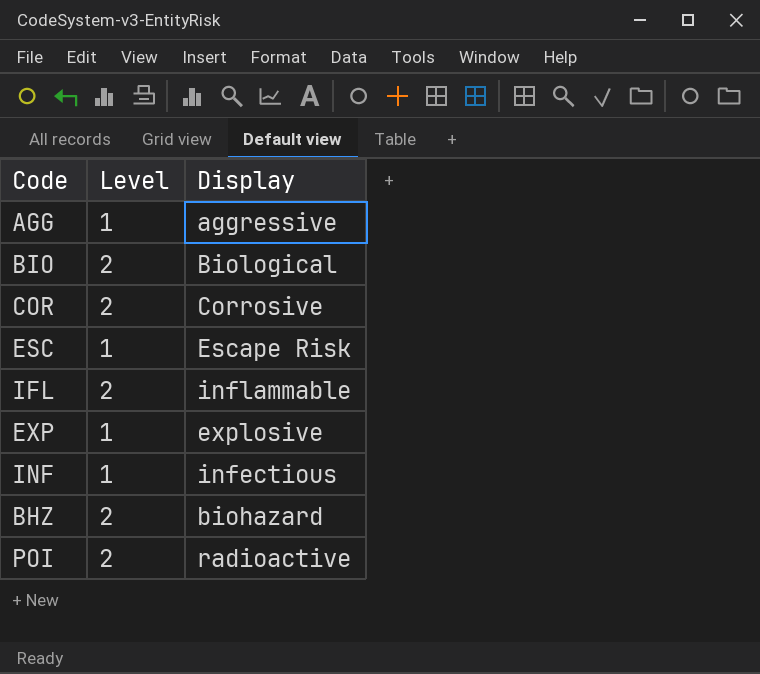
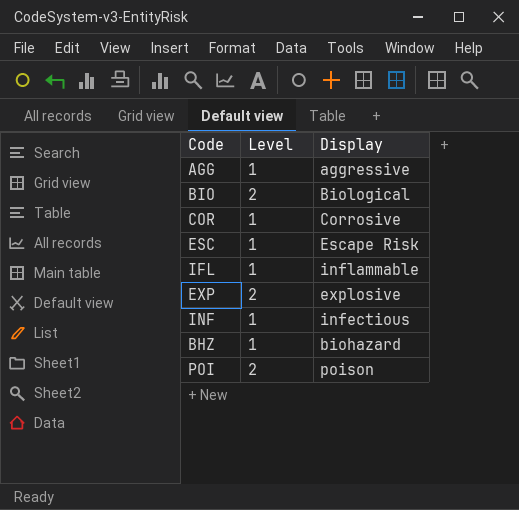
COR | Level: 2 -> 1
IFL | Level: 2 -> 1
EXP | Level: 1 -> 2
BHZ | Level: 2 -> 1
POI | Display: radioactive -> poison

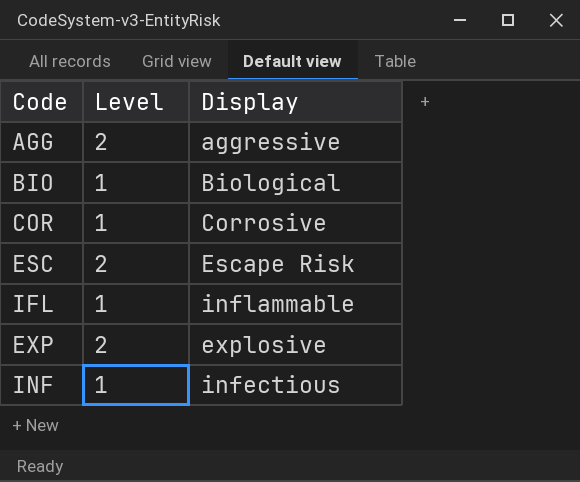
row BHZ: 1 | biohazard -> none
row POI: 2 | poison -> none
AGG | Level: 1 -> 2
BIO | Level: 2 -> 1
ESC | Level: 1 -> 2

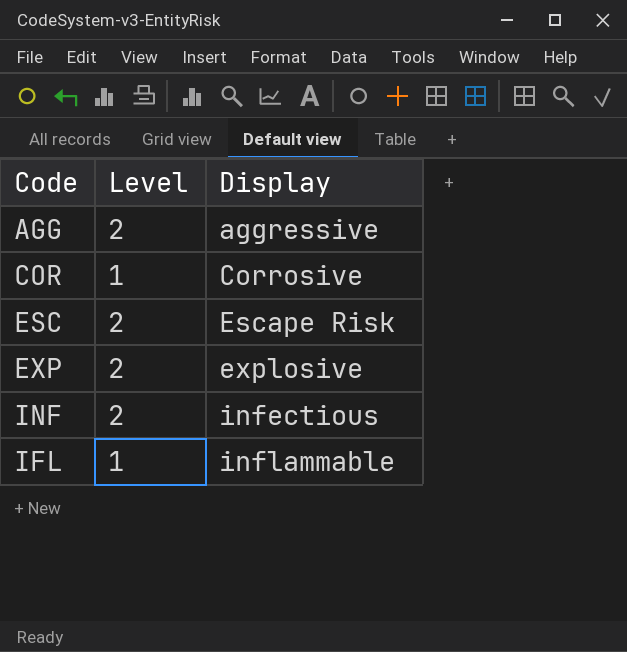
row order: none -> Display ascending
row BIO: 1 | Biological -> none
INF | Level: 1 -> 2

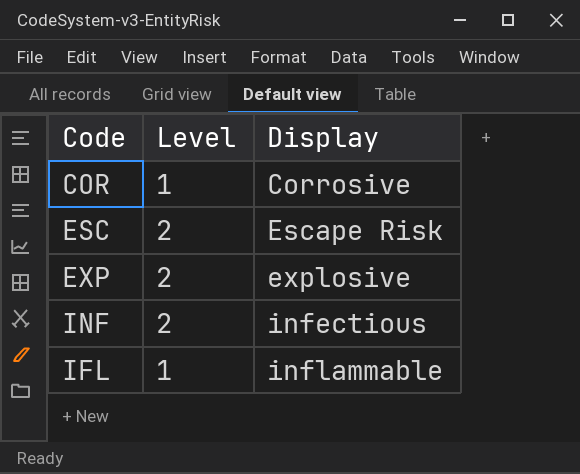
row AGG: 2 | aggressive -> none

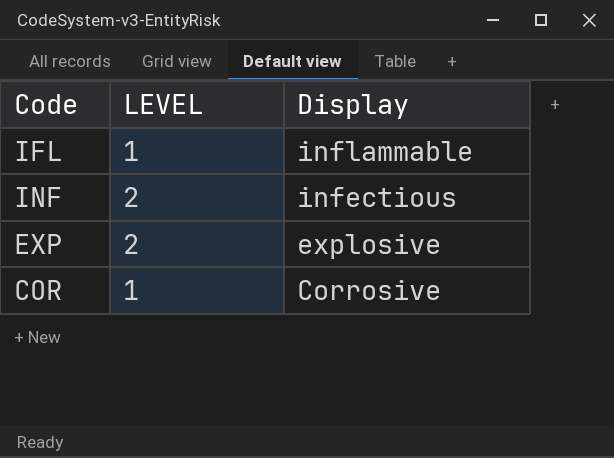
row order: Display ascending -> Display descending
column name: Level -> LEVEL
row ESC: 2 | Escape Risk -> none

